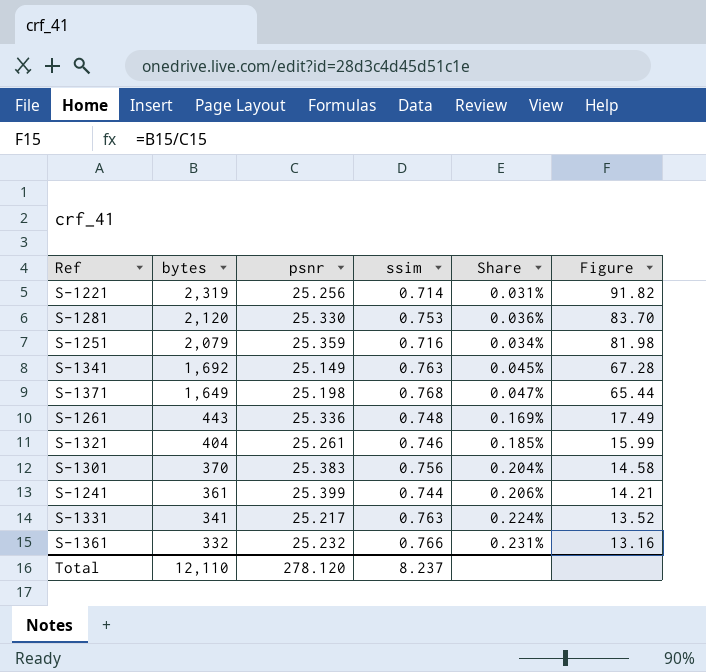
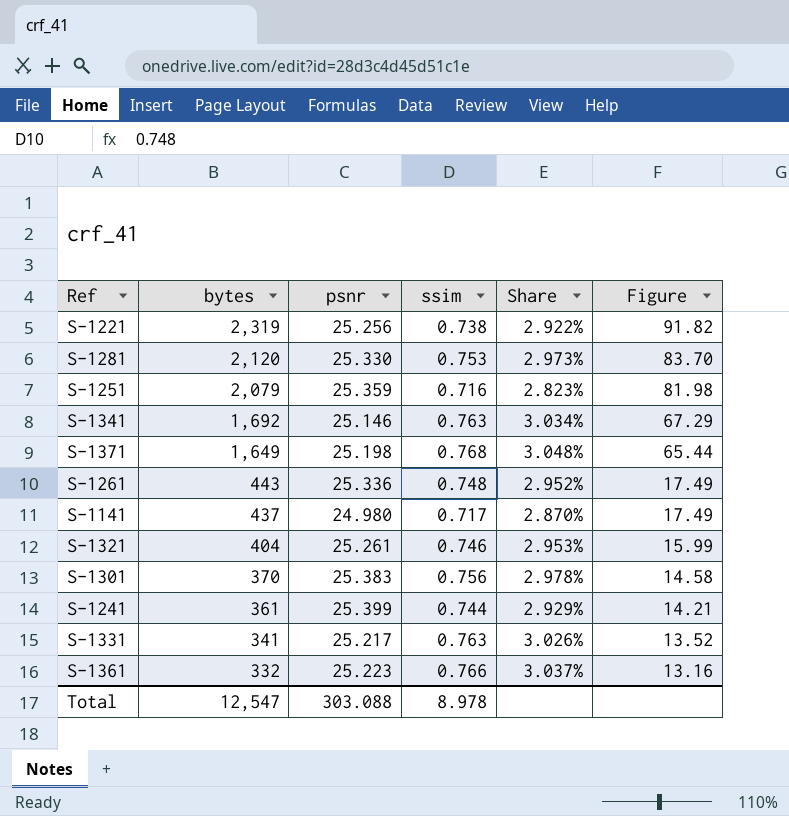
column Share | formula: [ssim] / [bytes] -> [ssim] / [psnr]
S-1221 | ssim: 0.714 -> 0.738
S-1341 | psnr: 25.149 -> 25.146
S-1341 | Figure: 67.28 -> 67.29
row S-1141: none -> 437 | 24.980 | 0.717 | 2.870% | 17.49
S-1361 | psnr: 25.232 -> 25.223
Total | bytes: 12,110 -> 12,547
Total | psnr: 278.120 -> 303.088
Total | ssim: 8.237 -> 8.978

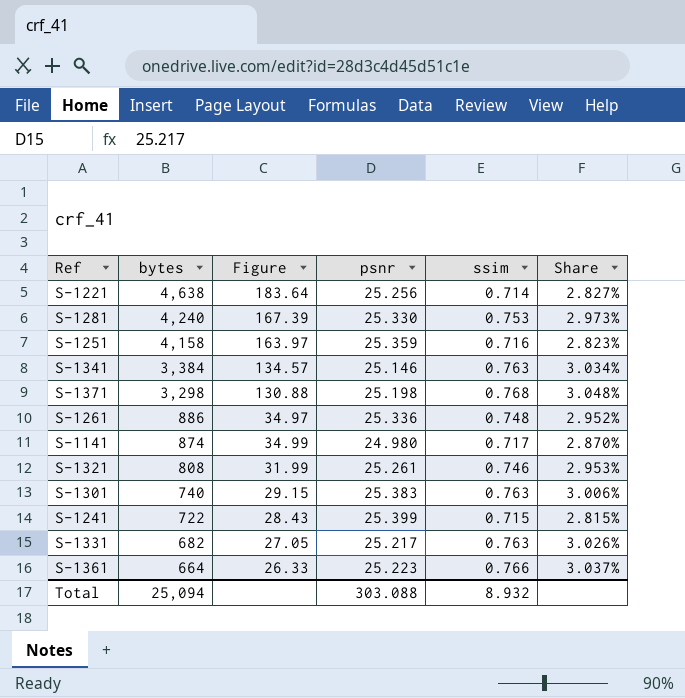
column Figure | position: 6 -> 3
S-1221 | bytes: 2,319 -> 4,638
S-1221 | Figure: 91.82 -> 183.64
S-1221 | ssim: 0.738 -> 0.714
S-1221 | Share: 2.922% -> 2.827%
S-1281 | bytes: 2,120 -> 4,240
S-1281 | Figure: 83.70 -> 167.39
S-1251 | bytes: 2,079 -> 4,158
S-1251 | Figure: 81.98 -> 163.97
S-1341 | bytes: 1,692 -> 3,384
S-1341 | Figure: 67.29 -> 134.57
S-1371 | bytes: 1,649 -> 3,298
S-1371 | Figure: 65.44 -> 130.88
S-1261 | bytes: 443 -> 886
S-1261 | Figure: 17.49 -> 34.97
S-1141 | bytes: 437 -> 874
S-1141 | Figure: 17.49 -> 34.99
S-1321 | bytes: 404 -> 808
S-1321 | Figure: 15.99 -> 31.99
S-1301 | bytes: 370 -> 740
S-1301 | Figure: 14.58 -> 29.15
S-1301 | ssim: 0.756 -> 0.763
S-1301 | Share: 2.978% -> 3.006%
S-1241 | bytes: 361 -> 722
S-1241 | Figure: 14.21 -> 28.43
S-1241 | ssim: 0.744 -> 0.715
S-1241 | Share: 2.929% -> 2.815%
S-1331 | bytes: 341 -> 682
S-1331 | Figure: 13.52 -> 27.05
S-1361 | bytes: 332 -> 664
S-1361 | Figure: 13.16 -> 26.33
Total | bytes: 12,547 -> 25,094
Total | ssim: 8.978 -> 8.932

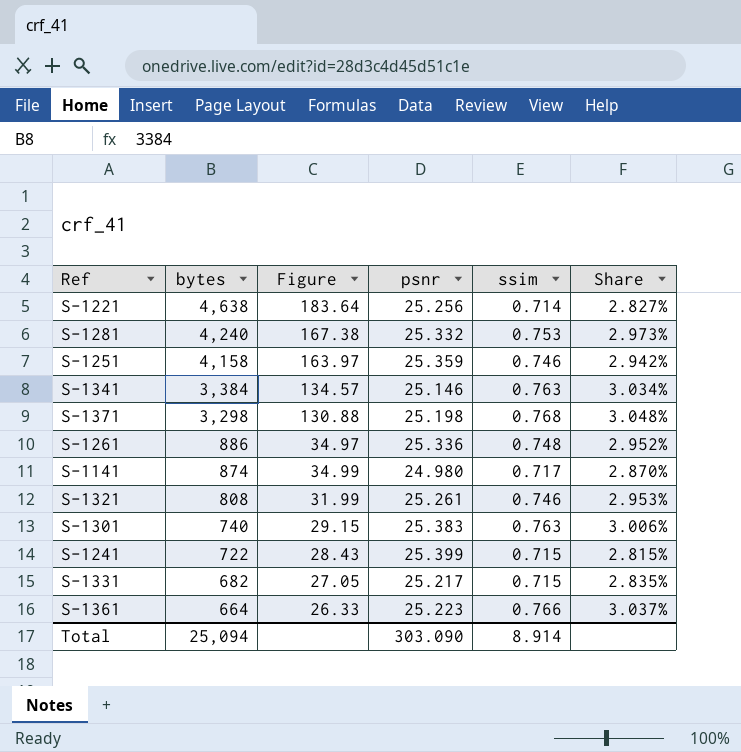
S-1281 | Figure: 167.39 -> 167.38
S-1281 | psnr: 25.330 -> 25.332
S-1251 | ssim: 0.716 -> 0.746
S-1251 | Share: 2.823% -> 2.942%
S-1331 | ssim: 0.763 -> 0.715
S-1331 | Share: 3.026% -> 2.835%
Total | psnr: 303.088 -> 303.090
Total | ssim: 8.932 -> 8.914

